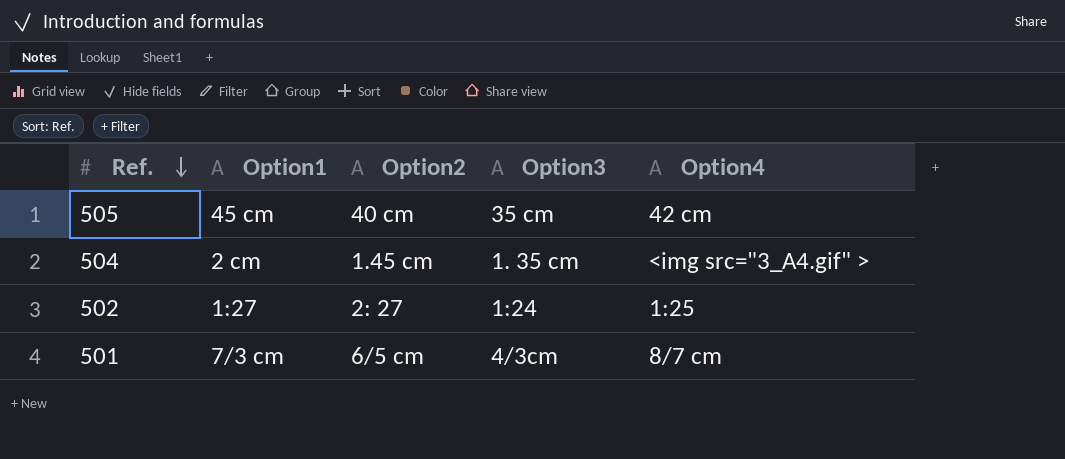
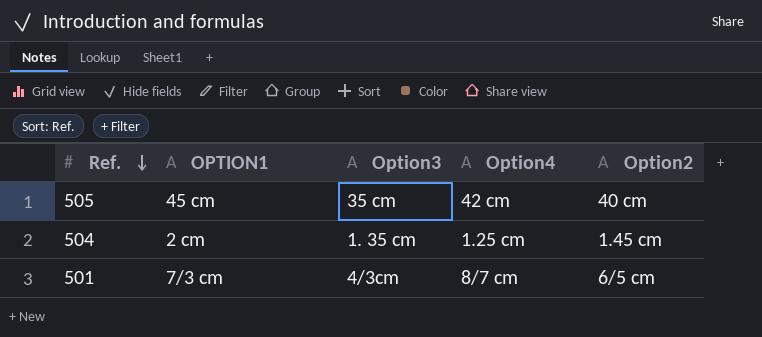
column name: Option1 -> OPTION1
column Option2 | position: 3 -> 5
row 502: 1:27 | 2: 27 | 1:24 | 1:25 -> none
504 | Option4: <img src="3_A4.gif" > -> 1.25 cm

